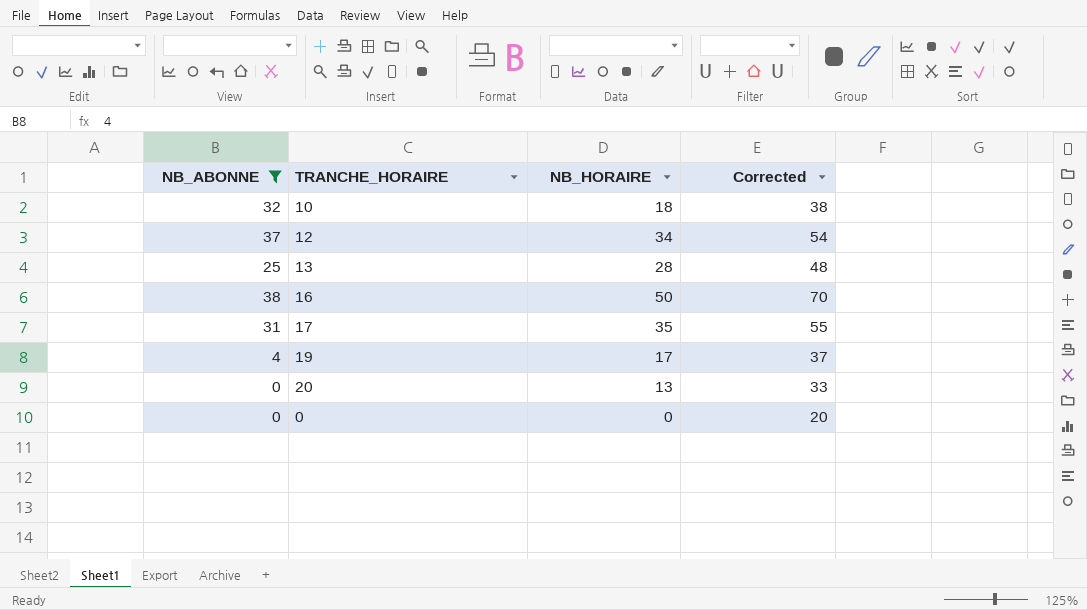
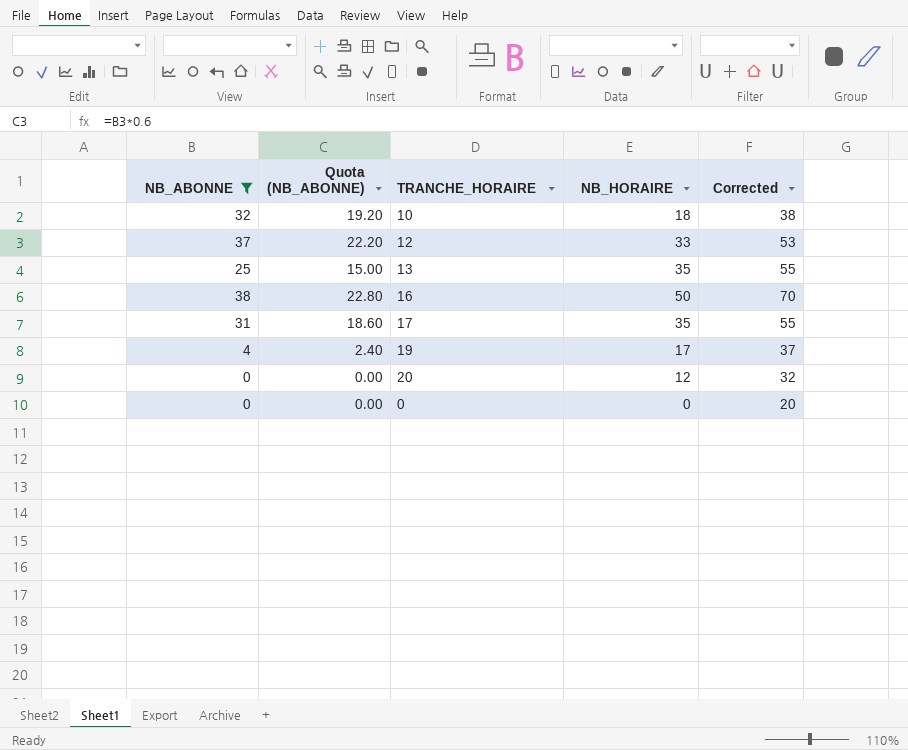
column Quota (NB_ABONNE) | formula: none -> [NB_ABONNE] * 0.6
12 | NB_HORAIRE: 34 -> 33
12 | Corrected: 54 -> 53
13 | NB_HORAIRE: 28 -> 35
13 | Corrected: 48 -> 55
20 | NB_HORAIRE: 13 -> 12
20 | Corrected: 33 -> 32

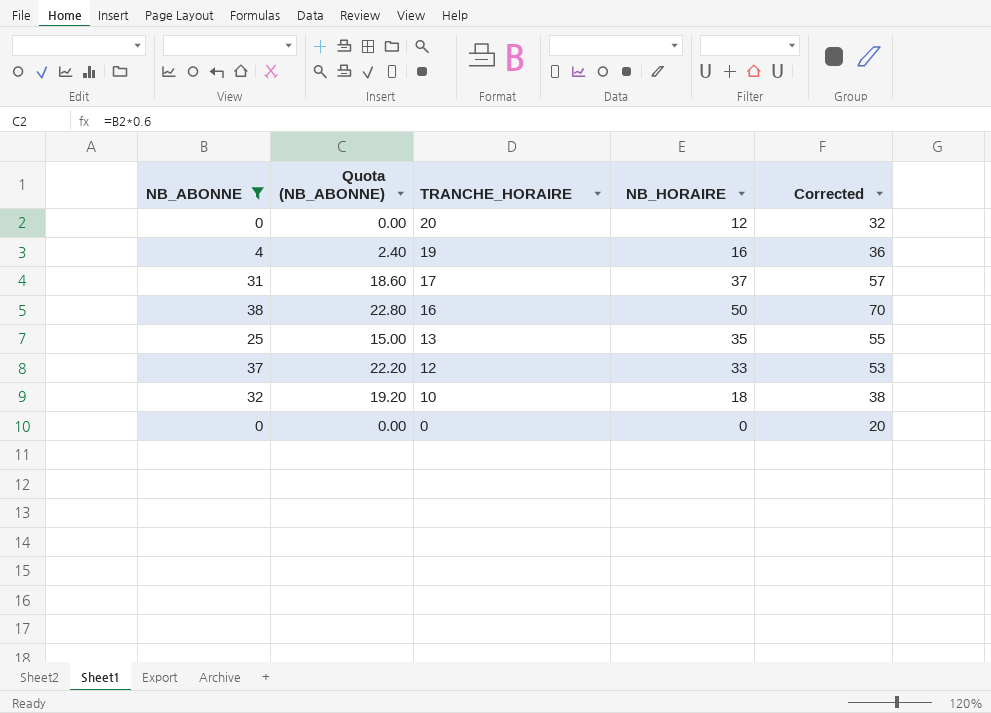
row order: none -> TRANCHE_HORAIRE descending
19 | NB_HORAIRE: 17 -> 16
19 | Corrected: 37 -> 36
17 | NB_HORAIRE: 35 -> 37
17 | Corrected: 55 -> 57

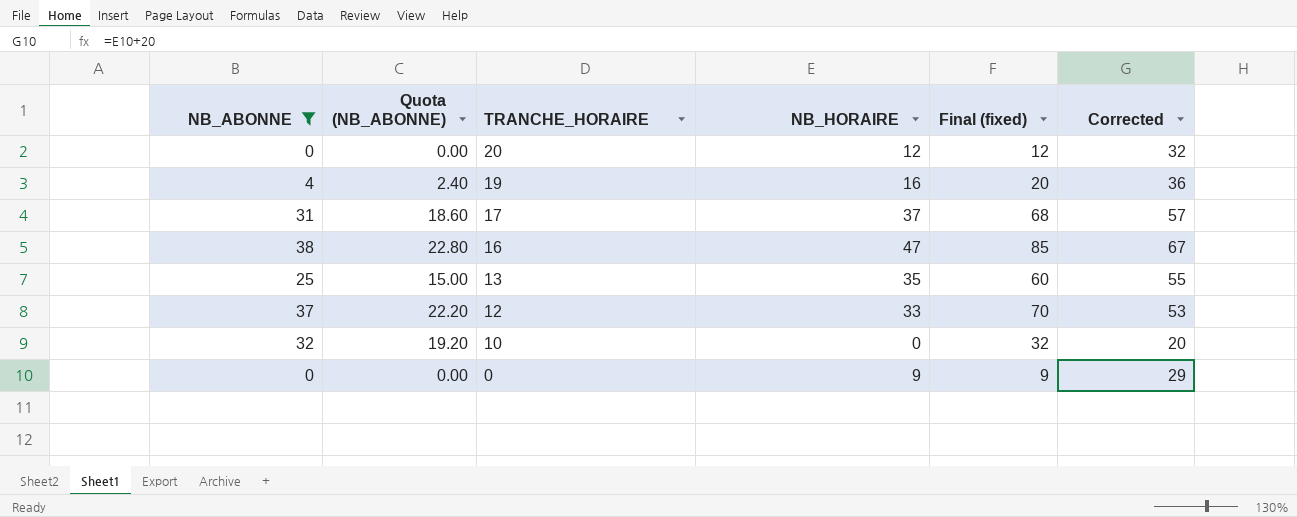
column Final (fixed) | formula: none -> [NB_ABONNE] + [NB_HORAIRE]
16 | NB_HORAIRE: 50 -> 47
16 | Corrected: 70 -> 67
10 | NB_HORAIRE: 18 -> 0
10 | Corrected: 38 -> 20
0 | NB_HORAIRE: 0 -> 9
0 | Corrected: 20 -> 29

